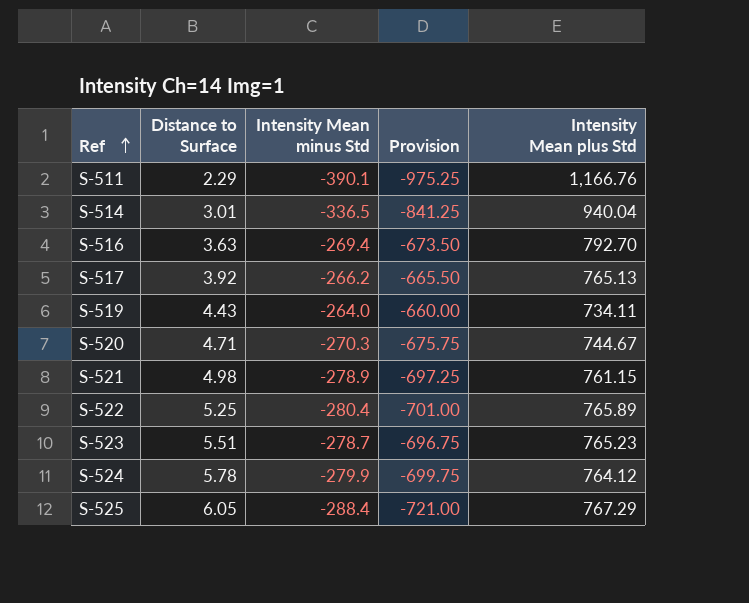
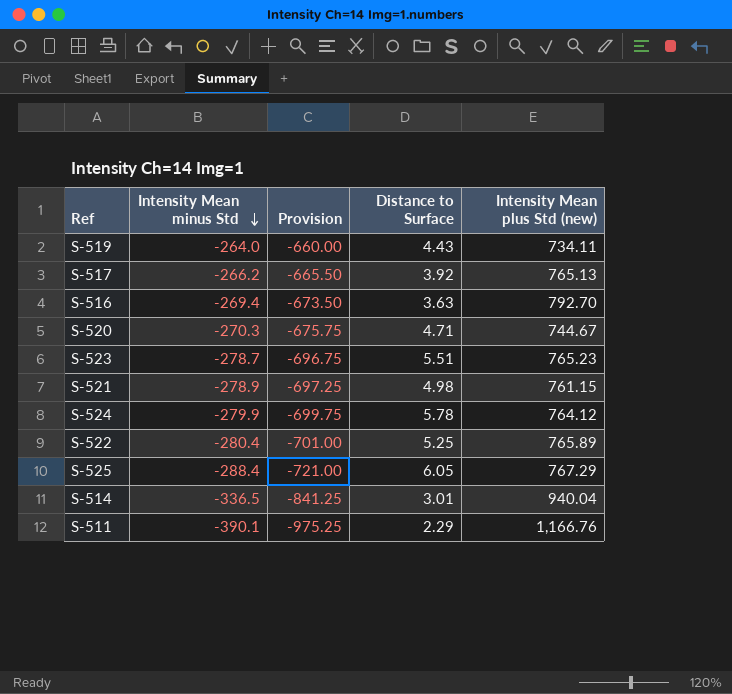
row order: Ref ascending -> Intensity Mean minus Std descending
column Distance to Surface | position: 2 -> 4
column name: Intensity Mean plus Std -> Intensity Mean plus Std (new)

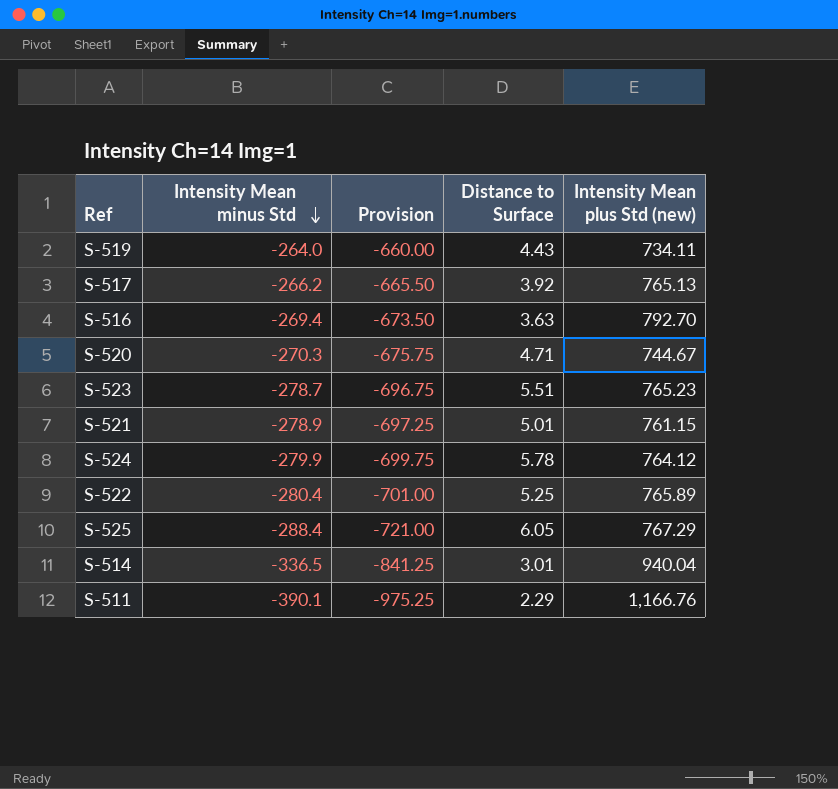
S-521 | Distance to Surface: 4.98 -> 5.01

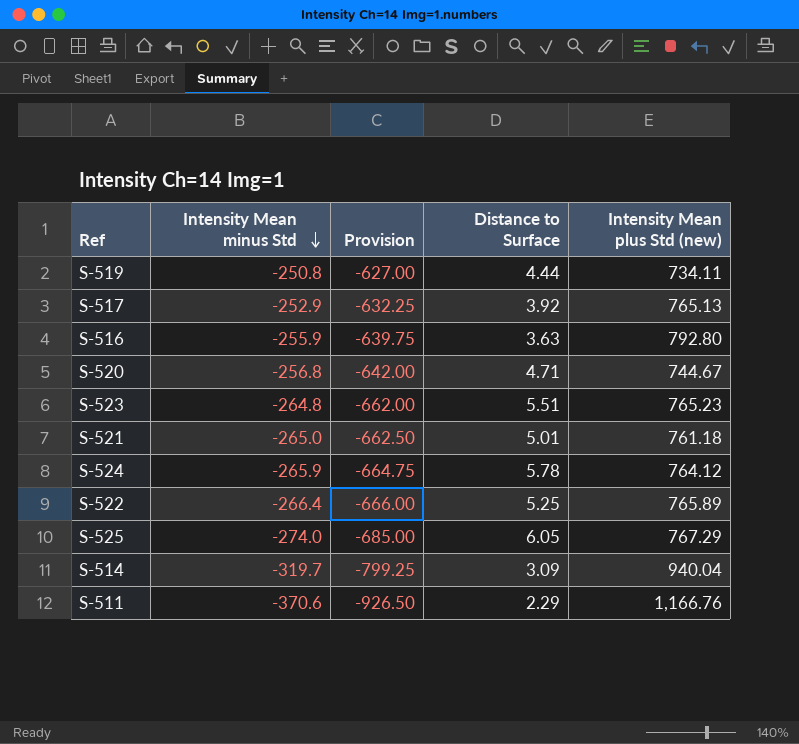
S-519 | Intensity Mean minus Std: -264.0 -> -250.8
S-519 | Provision: -660.00 -> -627.00
S-519 | Distance to Surface: 4.43 -> 4.44
S-517 | Intensity Mean minus Std: -266.2 -> -252.9
S-517 | Provision: -665.50 -> -632.25
S-516 | Intensity Mean minus Std: -269.4 -> -255.9
S-516 | Provision: -673.50 -> -639.75
S-516 | Intensity Mean plus Std (new): 792.70 -> 792.80
S-520 | Intensity Mean minus Std: -270.3 -> -256.8
S-520 | Provision: -675.75 -> -642.00
S-523 | Intensity Mean minus Std: -278.7 -> -264.8
S-523 | Provision: -696.75 -> -662.00
S-521 | Intensity Mean minus Std: -278.9 -> -265.0
S-521 | Provision: -697.25 -> -662.50
S-521 | Intensity Mean plus Std (new): 761.15 -> 761.18
S-524 | Intensity Mean minus Std: -279.9 -> -265.9
S-524 | Provision: -699.75 -> -664.75
S-522 | Intensity Mean minus Std: -280.4 -> -266.4
S-522 | Provision: -701.00 -> -666.00
S-525 | Intensity Mean minus Std: -288.4 -> -274.0
S-525 | Provision: -721.00 -> -685.00
S-514 | Intensity Mean minus Std: -336.5 -> -319.7
S-514 | Provision: -841.25 -> -799.25
S-514 | Distance to Surface: 3.01 -> 3.09
S-511 | Intensity Mean minus Std: -390.1 -> -370.6
S-511 | Provision: -975.25 -> -926.50

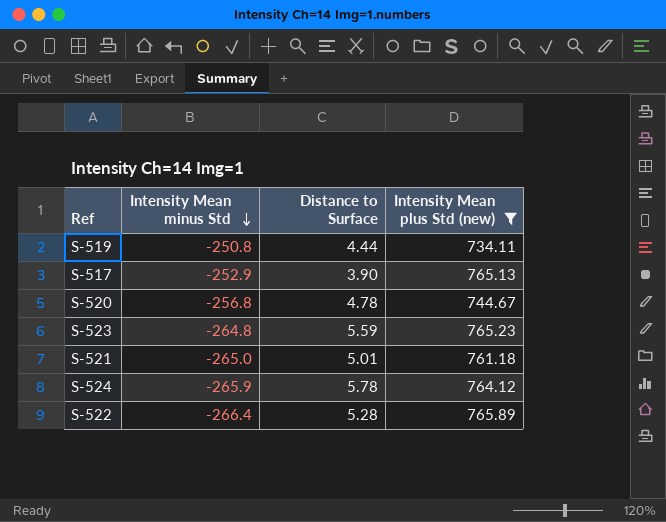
filter: none -> Intensity Mean plus Std (new) <= 765.89
column Provision | formula: [Intensity Mean minus Std] * 2.5 -> none
S-517 | Distance to Surface: 3.92 -> 3.90
S-520 | Distance to Surface: 4.71 -> 4.78
S-523 | Distance to Surface: 5.51 -> 5.59
S-522 | Distance to Surface: 5.25 -> 5.28

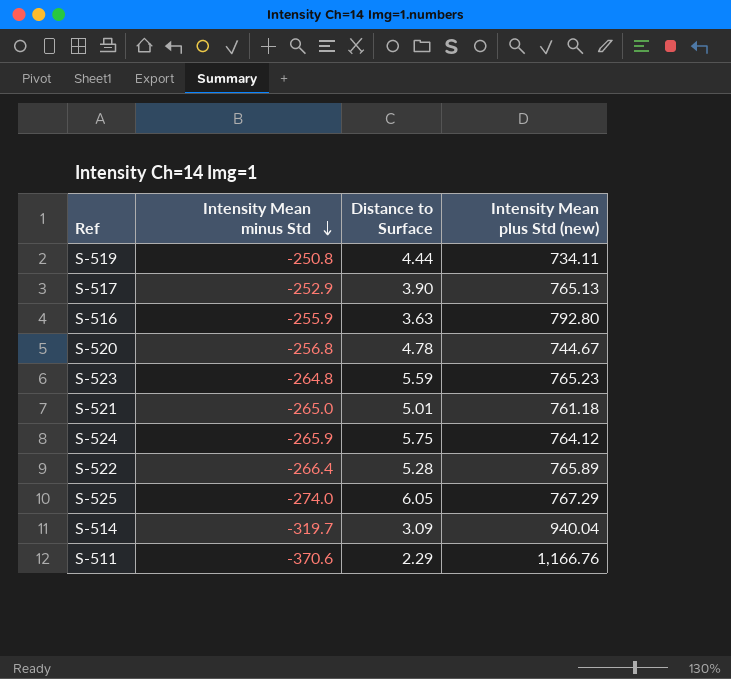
filter: Intensity Mean plus Std (new) <= 765.89 -> none
S-524 | Distance to Surface: 5.78 -> 5.75

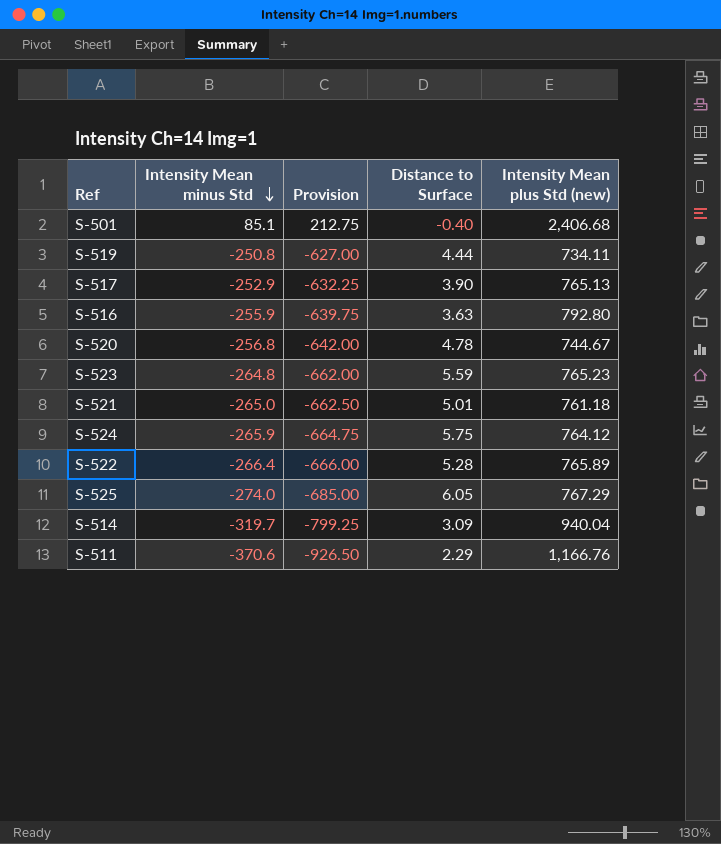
column Provision | formula: none -> [Intensity Mean minus Std] * 2.5
row S-501: none -> 85.1 | 212.75 | -0.40 | 2,406.68

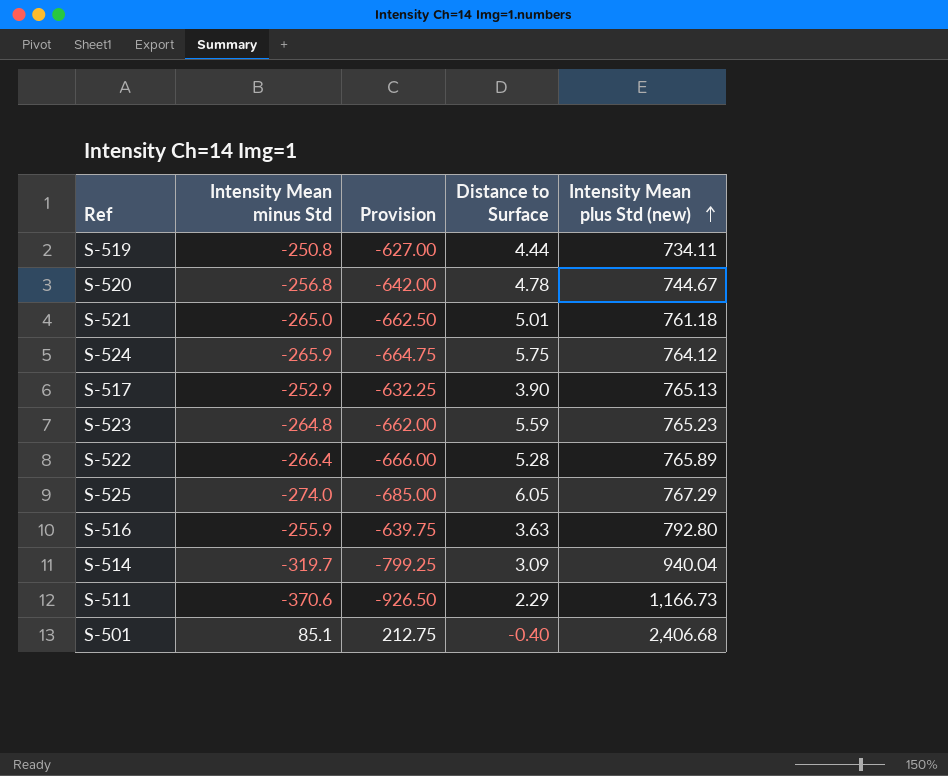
row order: Intensity Mean minus Std descending -> Intensity Mean plus Std (new) ascending
S-511 | Intensity Mean plus Std (new): 1,166.76 -> 1,166.73

